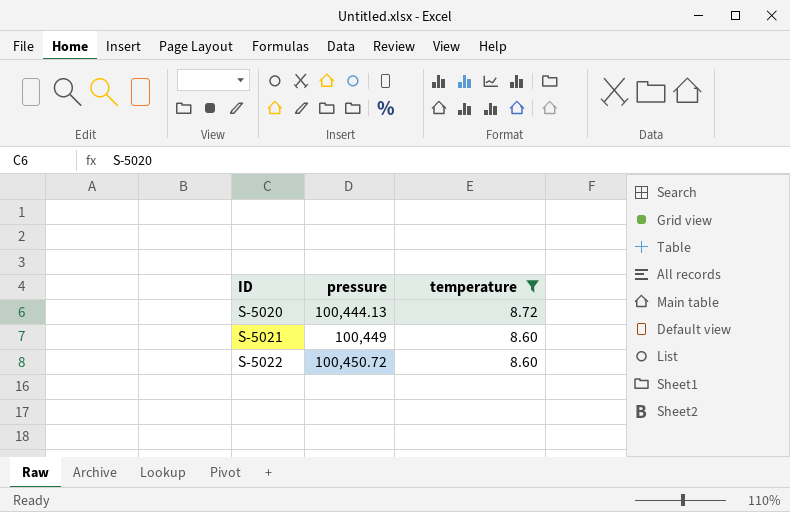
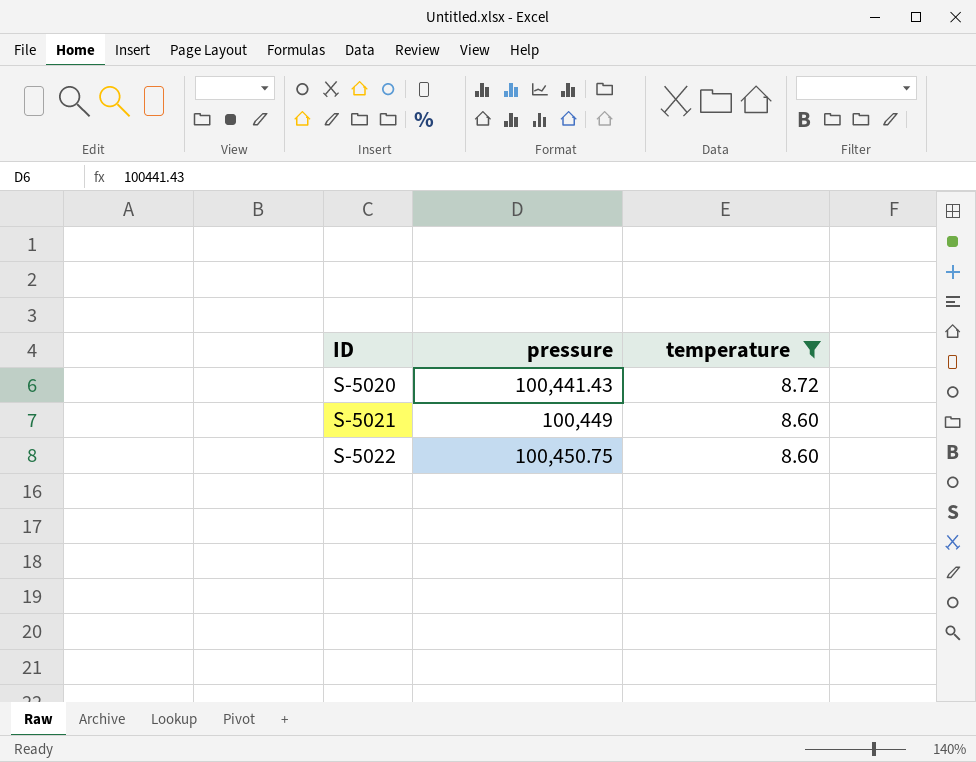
S-5020 | pressure: 100,444.13 -> 100,441.43
S-5022 | pressure: 100,450.72 -> 100,450.75

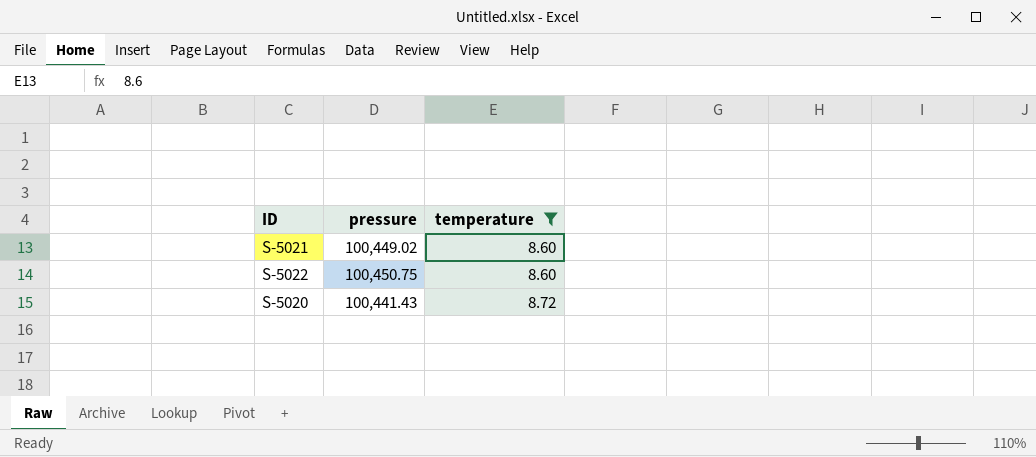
row order: ID ascending -> temperature ascending
S-5021 | pressure: 100,449 -> 100,449.02

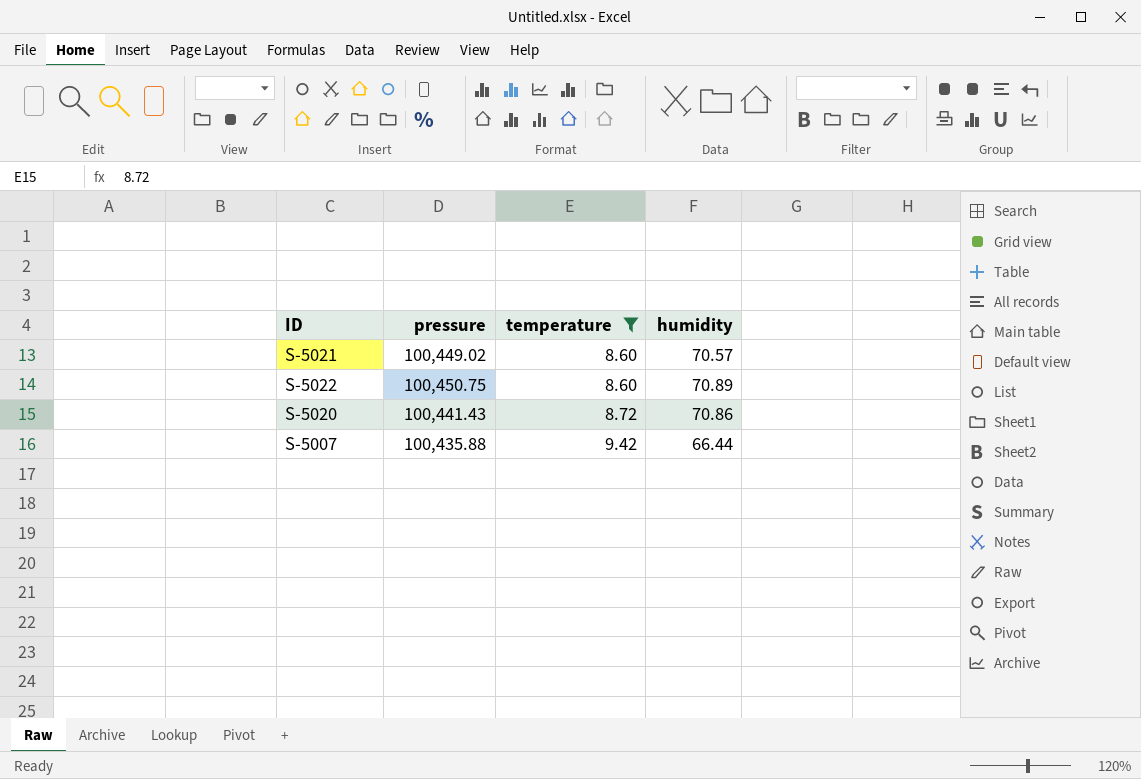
column humidity | position: none -> 4
row S-5007: none -> 100,435.88 | 9.42 | 66.44

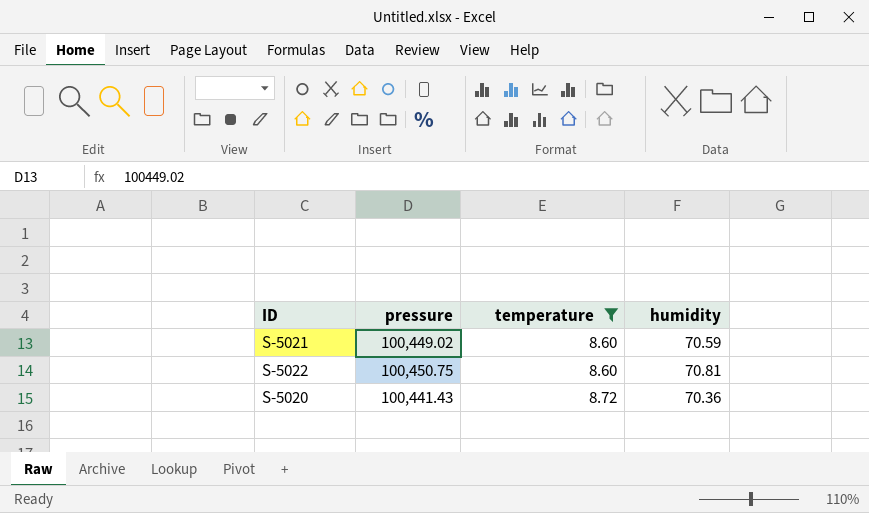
row S-5007: 100,435.88 | 9.42 | 66.44 -> none
S-5021 | humidity: 70.57 -> 70.59
S-5022 | humidity: 70.89 -> 70.81
S-5020 | humidity: 70.86 -> 70.36

